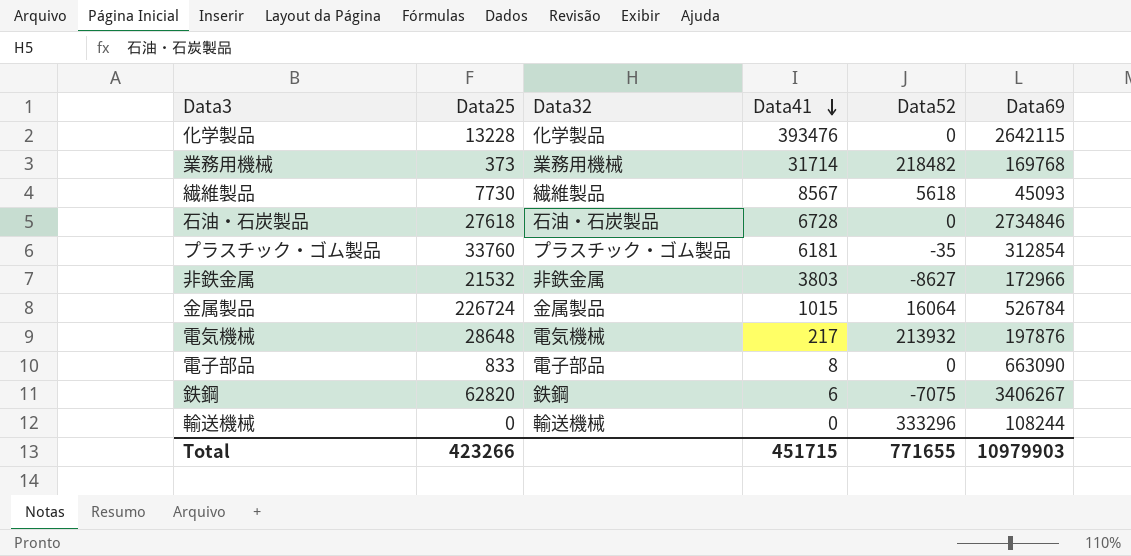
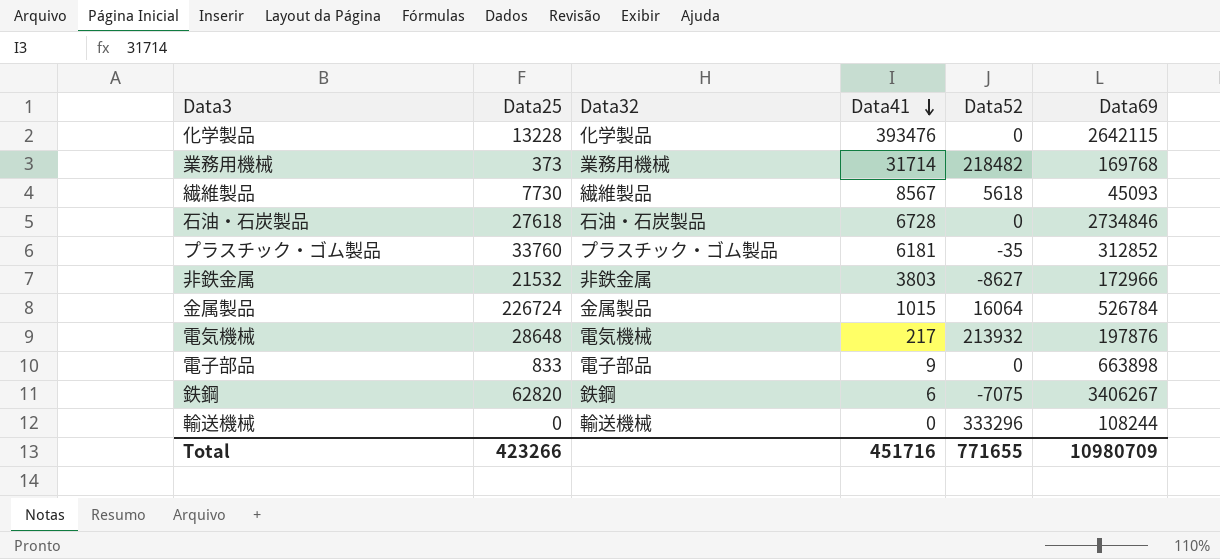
プラスチック・ゴム製品 | Data69: 312854 -> 312852
電子部品 | Data41: 8 -> 9
電子部品 | Data69: 663090 -> 663898
Total | Data41: 451715 -> 451716
Total | Data69: 10979903 -> 10980709

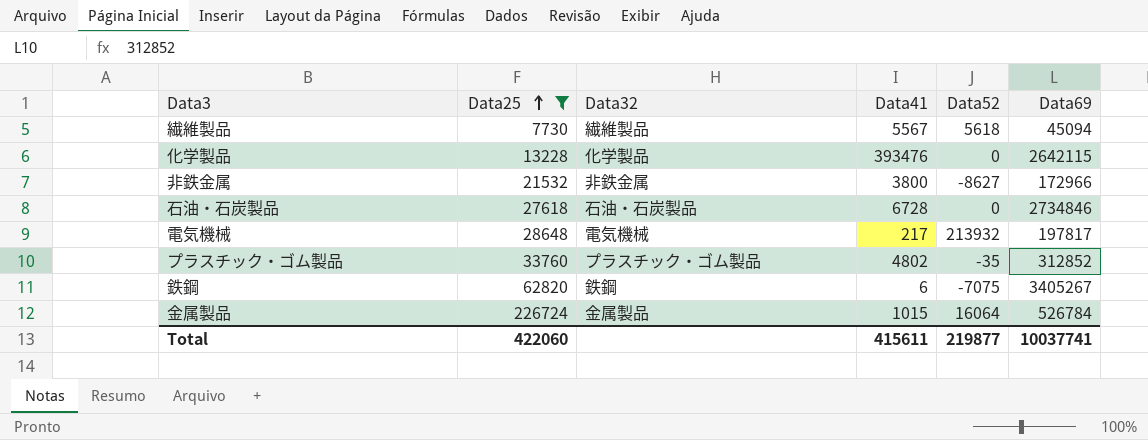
filter: none -> Data25 >= 7730
row order: Data41 descending -> Data25 ascending
繊維製品 | Data41: 8567 -> 5567
繊維製品 | Data69: 45093 -> 45094
非鉄金属 | Data41: 3803 -> 3800
電気機械 | Data69: 197876 -> 197817
プラスチック・ゴム製品 | Data41: 6181 -> 4802
鉄鋼 | Data69: 3406267 -> 3405267
Total | Data25: 423266 -> 422060
Total | Data41: 451716 -> 415611
Total | Data52: 771655 -> 219877
Total | Data69: 10980709 -> 10037741

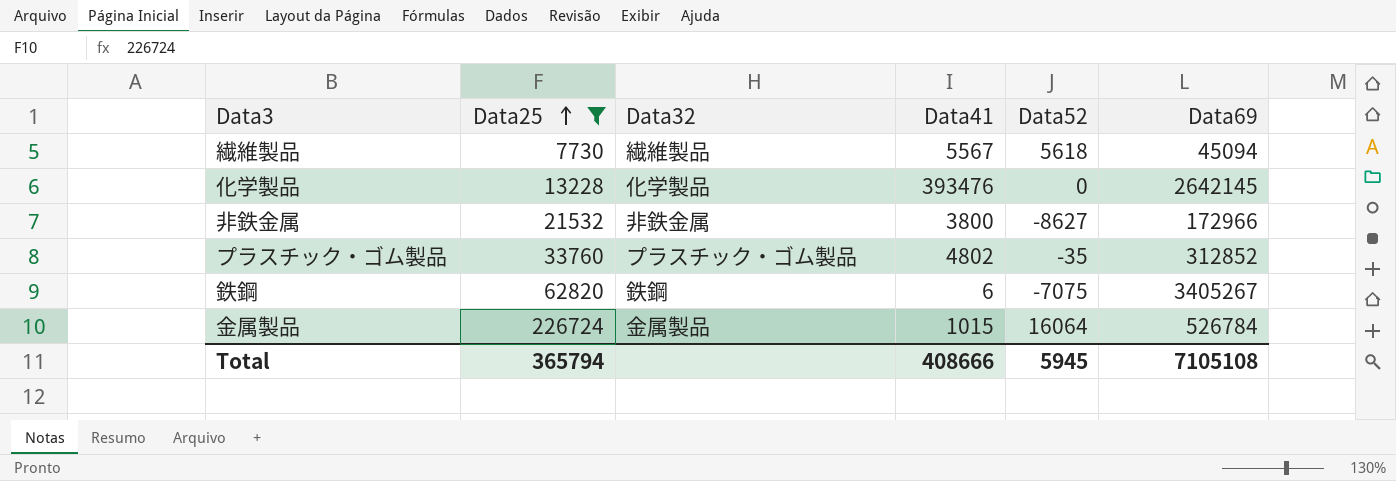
row 石油・石炭製品: 27618 | 石油・石炭製品 | 6728 | 0 | 2734846 -> none
row 電気機械: 28648 | 電気機械 | 217 | 213932 | 197817 -> none
化学製品 | Data69: 2642115 -> 2642145
Total | Data25: 422060 -> 365794
Total | Data41: 415611 -> 408666
Total | Data52: 219877 -> 5945
Total | Data69: 10037741 -> 7105108

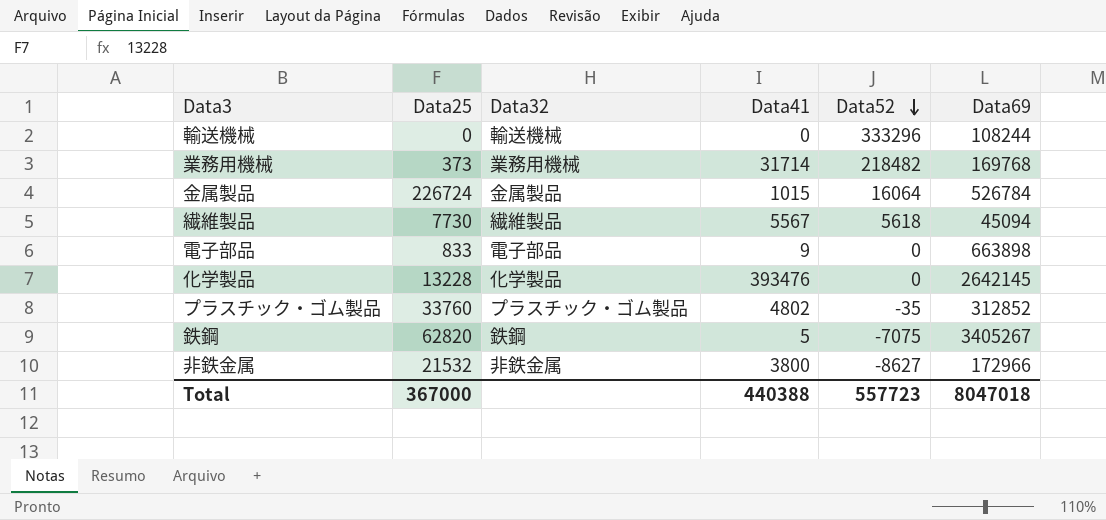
filter: Data25 >= 7730 -> none
row order: Data25 ascending -> Data52 descending
鉄鋼 | Data41: 6 -> 5
Total | Data25: 365794 -> 367000
Total | Data41: 408666 -> 440388
Total | Data52: 5945 -> 557723
Total | Data69: 7105108 -> 8047018

